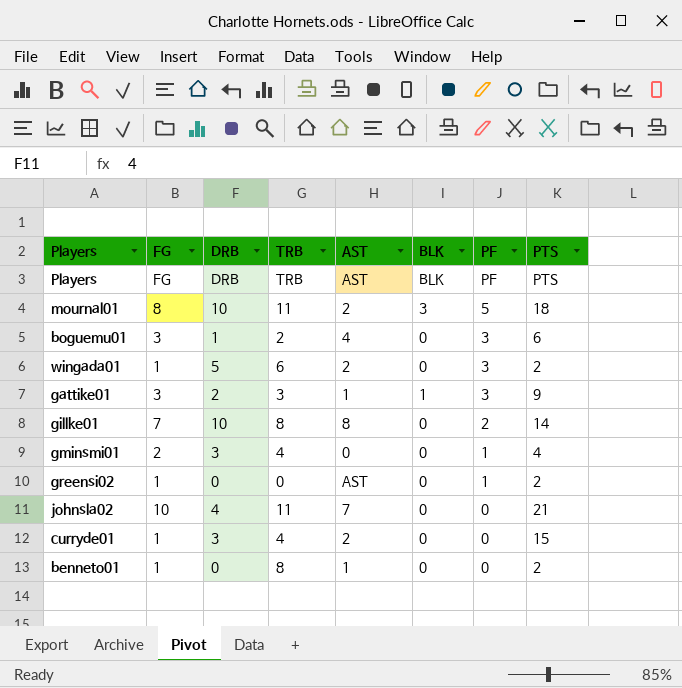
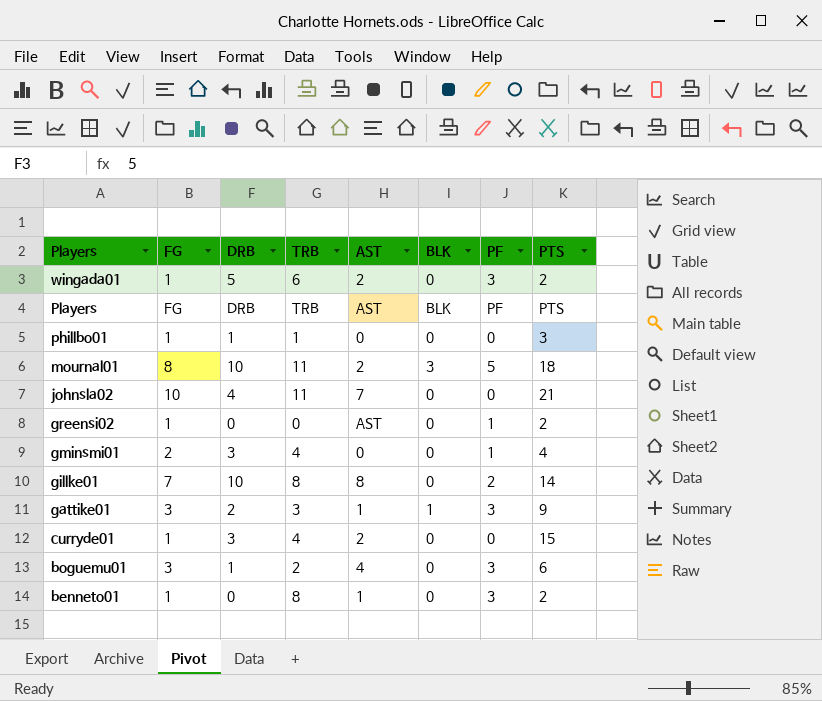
row order: PF descending -> Players descending
row phillbo01: none -> 1 | 1 | 1 | 0 | 0 | 0 | 3
benneto01 | PF: 0 -> 3

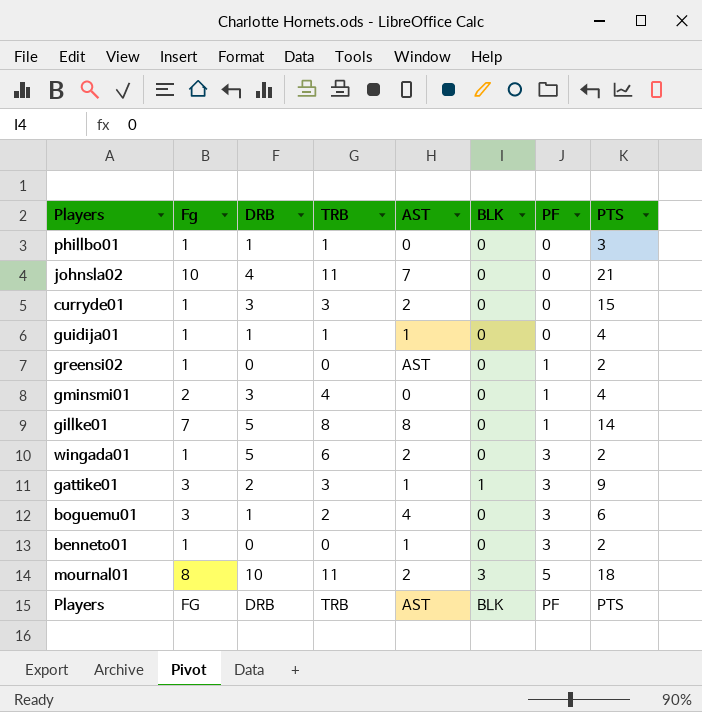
row order: Players descending -> PF ascending
column name: FG -> Fg
curryde01 | TRB: 4 -> 3
row guidija01: none -> 1 | 1 | 1 | 1 | 0 | 0 | 4
gillke01 | DRB: 10 -> 5
gillke01 | PF: 2 -> 1
benneto01 | TRB: 8 -> 0

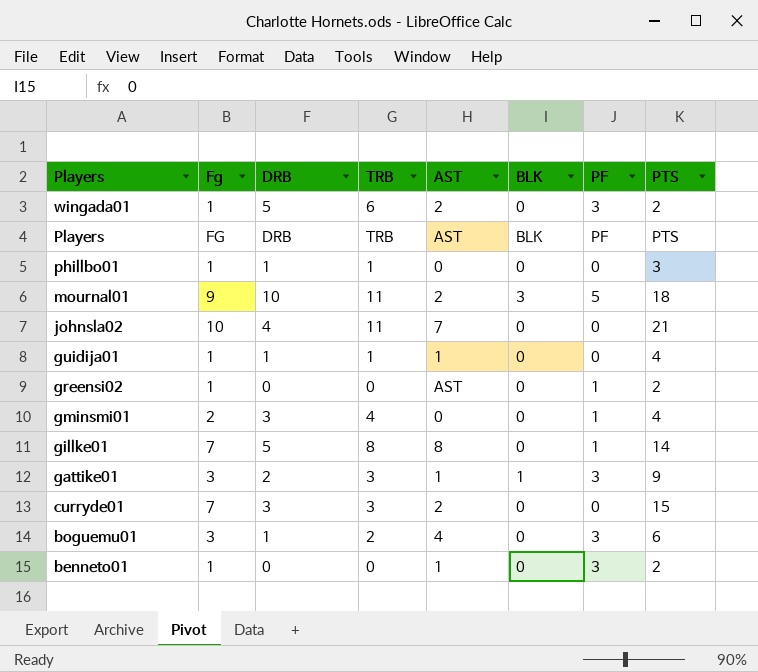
row order: PF ascending -> Players descending
mournal01 | Fg: 8 -> 9
curryde01 | Fg: 1 -> 7

